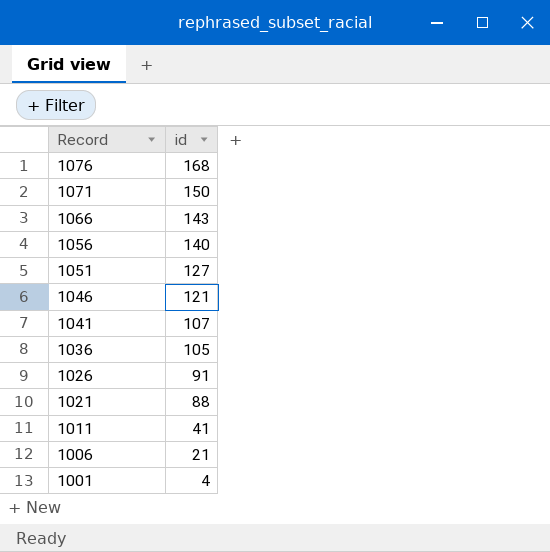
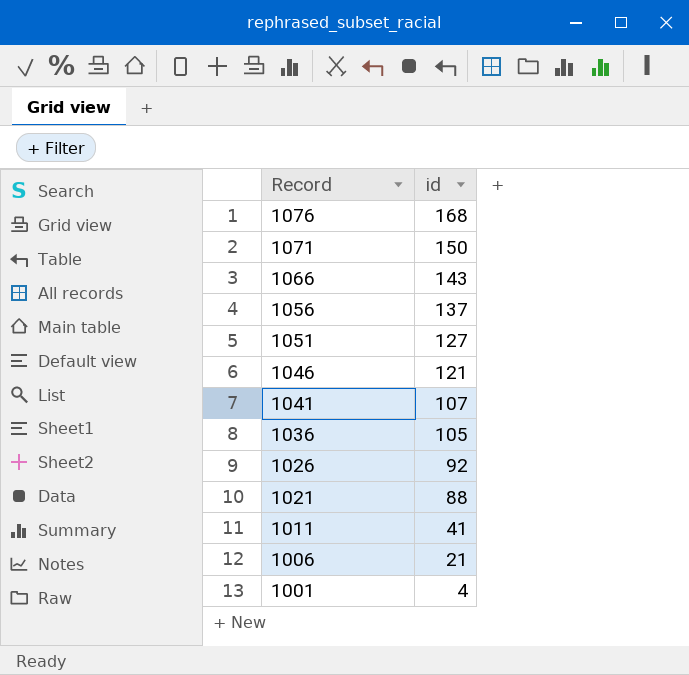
1056 | id: 140 -> 137
1026 | id: 91 -> 92

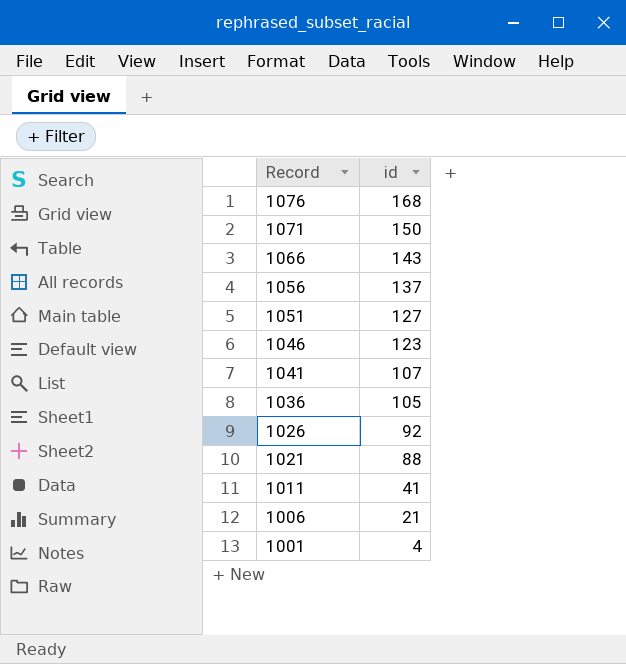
1046 | id: 121 -> 123

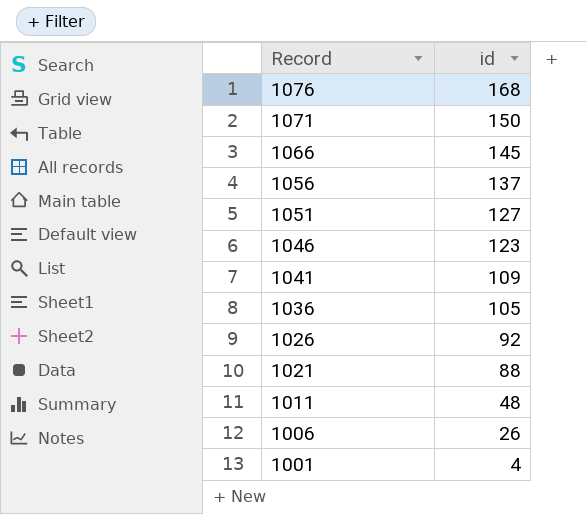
1066 | id: 143 -> 145
1041 | id: 107 -> 109
1011 | id: 41 -> 48
1006 | id: 21 -> 26

